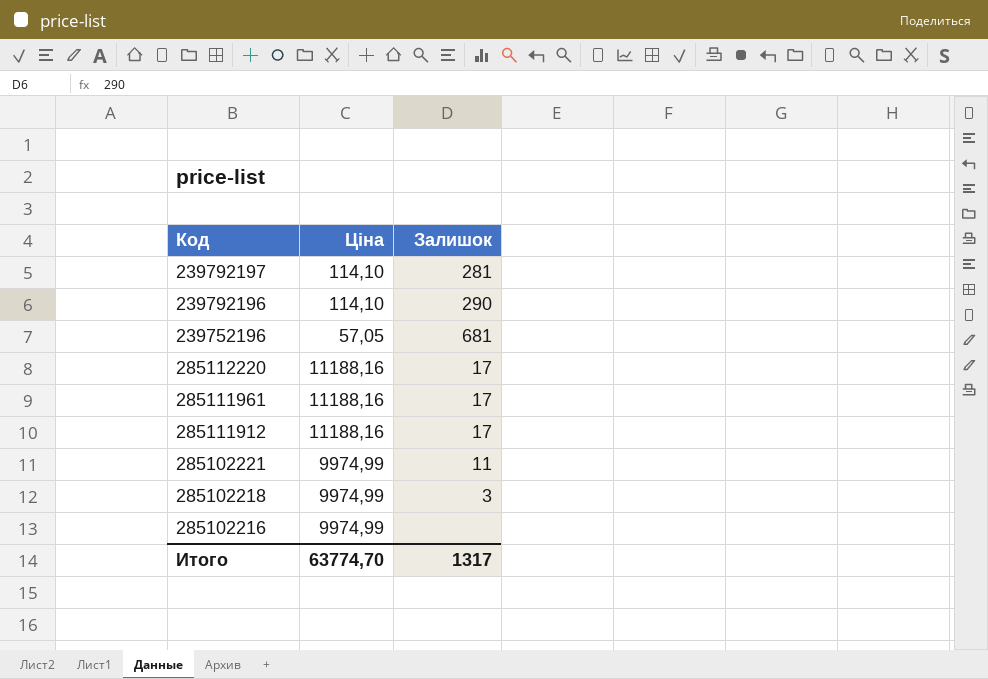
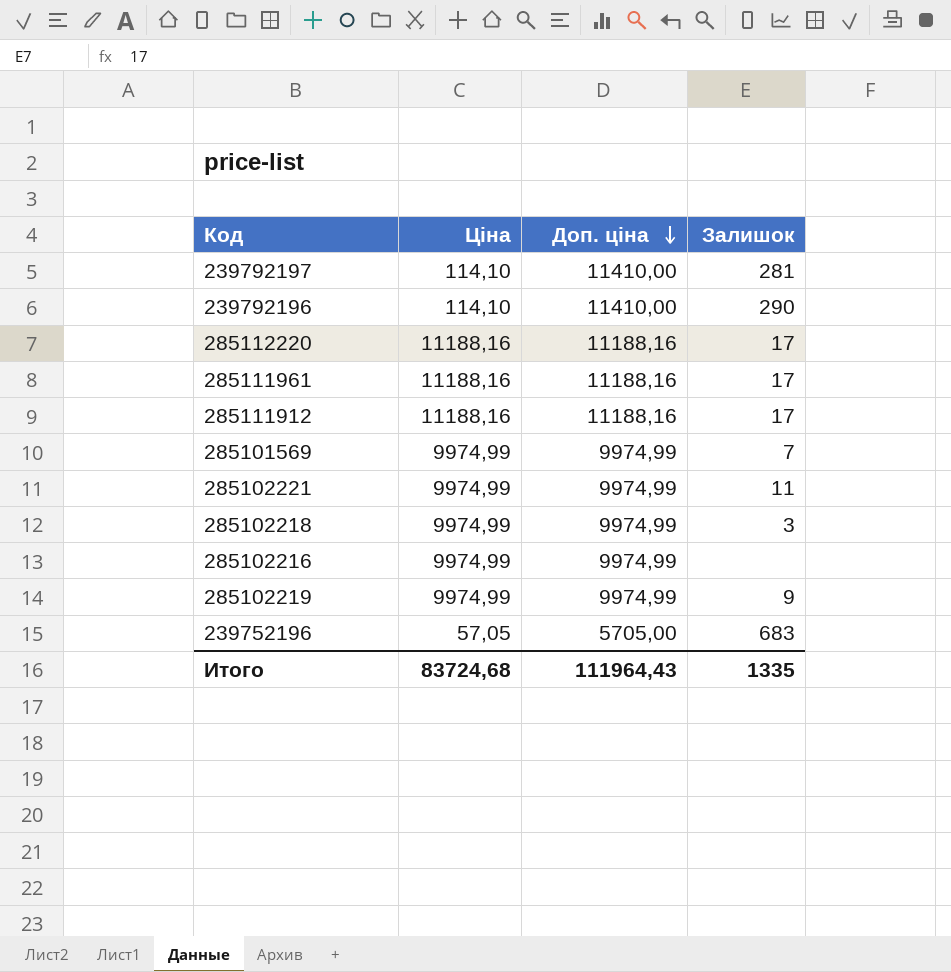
row order: none -> Доп. ціна descending
column Доп. ціна | position: none -> 3
row 285101569: none -> 9974,99 | 9974,99 | 7
row 285102219: none -> 9974,99 | 9974,99 | 9
239752196 | Залишок: 681 -> 683
Итого | Ціна: 63774,70 -> 83724,68
Итого | Залишок: 1317 -> 1335

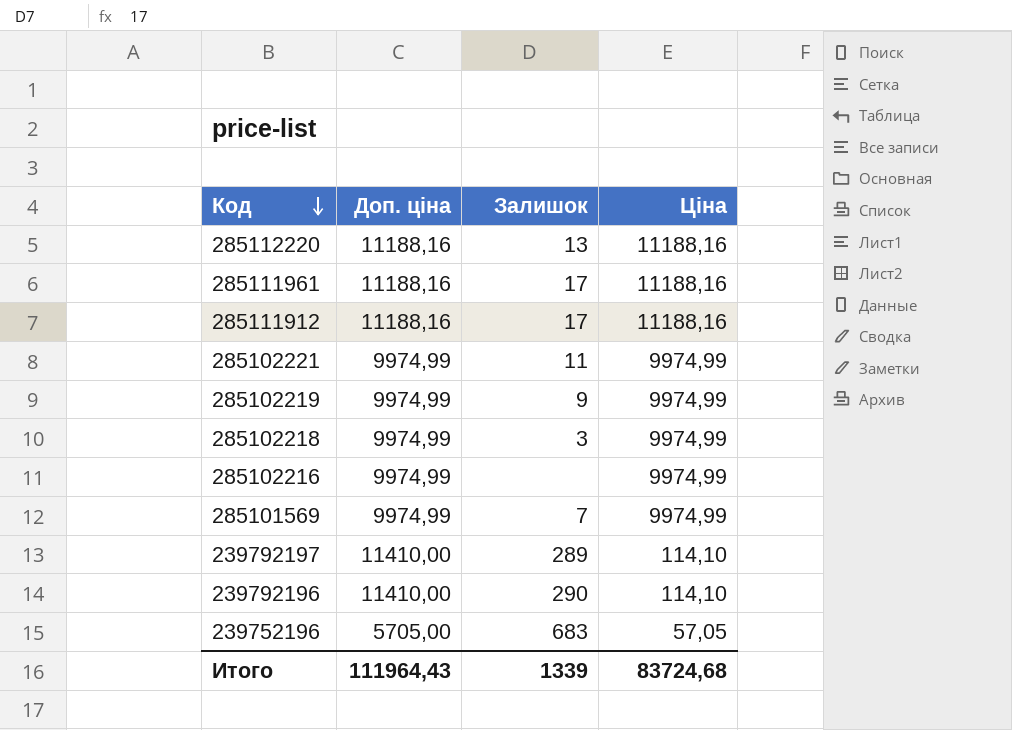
row order: Доп. ціна descending -> Код descending
column Ціна | position: 2 -> 4
285112220 | Залишок: 17 -> 13
239792197 | Залишок: 281 -> 289
Итого | Залишок: 1335 -> 1339

